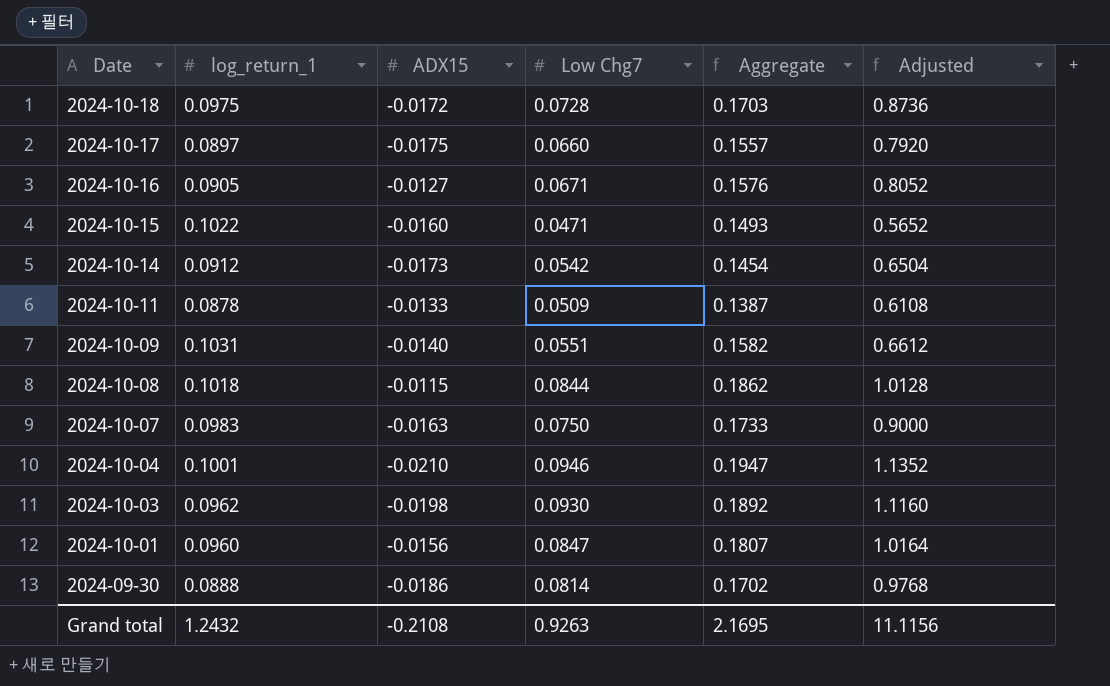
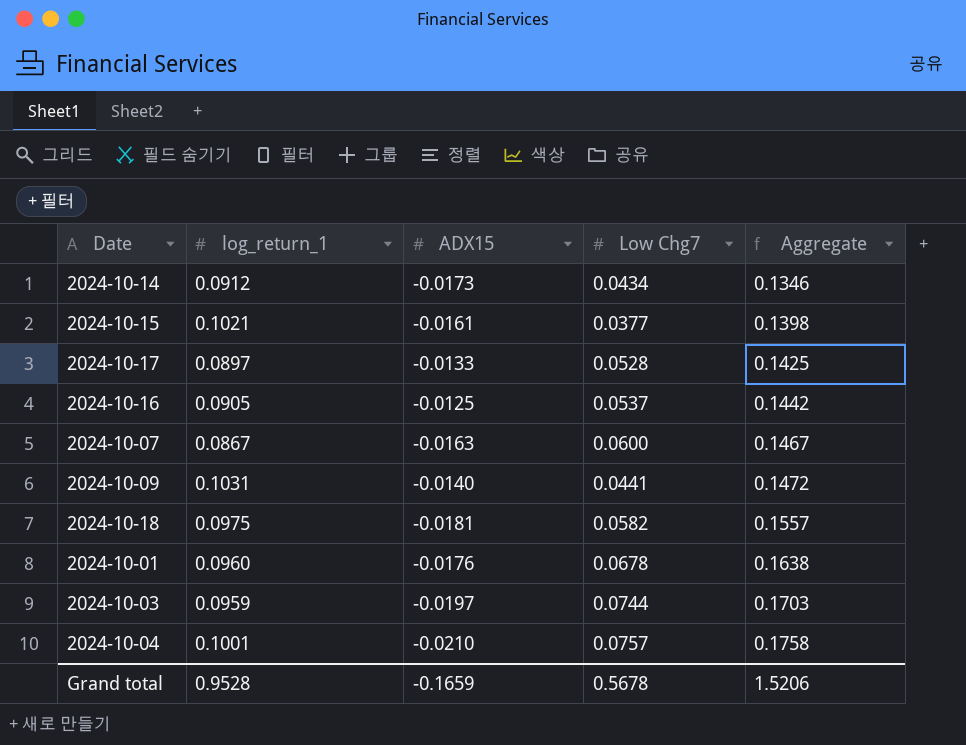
row order: Date descending -> Aggregate ascending
column Adjusted | formula: [Low Chg7] * 12 -> none
row 2024-10-11: 0.0878 | -0.0133 | 0.0509 | 0.1387 | 0.6108 -> none
row 2024-10-08: 0.1018 | -0.0115 | 0.0844 | 0.1862 | 1.0128 -> none
row 2024-09-30: 0.0888 | -0.0186 | 0.0814 | 0.1702 | 0.9768 -> none
2024-10-14 | Low Chg7: 0.0542 -> 0.0434
2024-10-14 | Aggregate: 0.1454 -> 0.1346
2024-10-15 | log_return_1: 0.1022 -> 0.1021
2024-10-15 | ADX15: -0.0160 -> -0.0161
2024-10-15 | Low Chg7: 0.0471 -> 0.0377
2024-10-15 | Aggregate: 0.1493 -> 0.1398
2024-10-17 | ADX15: -0.0175 -> -0.0133
2024-10-17 | Low Chg7: 0.0660 -> 0.0528
2024-10-17 | Aggregate: 0.1557 -> 0.1425
2024-10-16 | ADX15: -0.0127 -> -0.0125
2024-10-16 | Low Chg7: 0.0671 -> 0.0537
2024-10-16 | Aggregate: 0.1576 -> 0.1442
2024-10-07 | log_return_1: 0.0983 -> 0.0867
2024-10-07 | Low Chg7: 0.0750 -> 0.0600
2024-10-07 | Aggregate: 0.1733 -> 0.1467
2024-10-09 | Low Chg7: 0.0551 -> 0.0441
2024-10-09 | Aggregate: 0.1582 -> 0.1472
2024-10-18 | ADX15: -0.0172 -> -0.0181
2024-10-18 | Low Chg7: 0.0728 -> 0.0582
2024-10-18 | Aggregate: 0.1703 -> 0.1557
2024-10-01 | ADX15: -0.0156 -> -0.0176
2024-10-01 | Low Chg7: 0.0847 -> 0.0678
2024-10-01 | Aggregate: 0.1807 -> 0.1638
2024-10-03 | log_return_1: 0.0962 -> 0.0959
2024-10-03 | ADX15: -0.0198 -> -0.0197
2024-10-03 | Low Chg7: 0.0930 -> 0.0744
2024-10-03 | Aggregate: 0.1892 -> 0.1703
2024-10-04 | Low Chg7: 0.0946 -> 0.0757
2024-10-04 | Aggregate: 0.1947 -> 0.1758
Grand total | log_return_1: 1.2432 -> 0.9528
Grand total | ADX15: -0.2108 -> -0.1659
Grand total | Low Chg7: 0.9263 -> 0.5678
Grand total | Aggregate: 2.1695 -> 1.5206

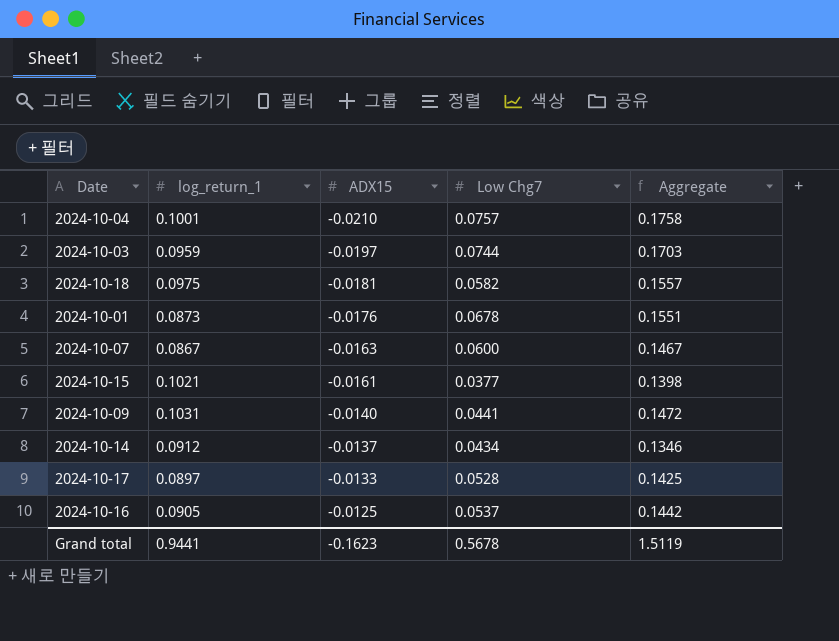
row order: Aggregate ascending -> ADX15 ascending
2024-10-01 | log_return_1: 0.0960 -> 0.0873
2024-10-01 | Aggregate: 0.1638 -> 0.1551
2024-10-14 | ADX15: -0.0173 -> -0.0137
Grand total | log_return_1: 0.9528 -> 0.9441
Grand total | ADX15: -0.1659 -> -0.1623
Grand total | Aggregate: 1.5206 -> 1.5119

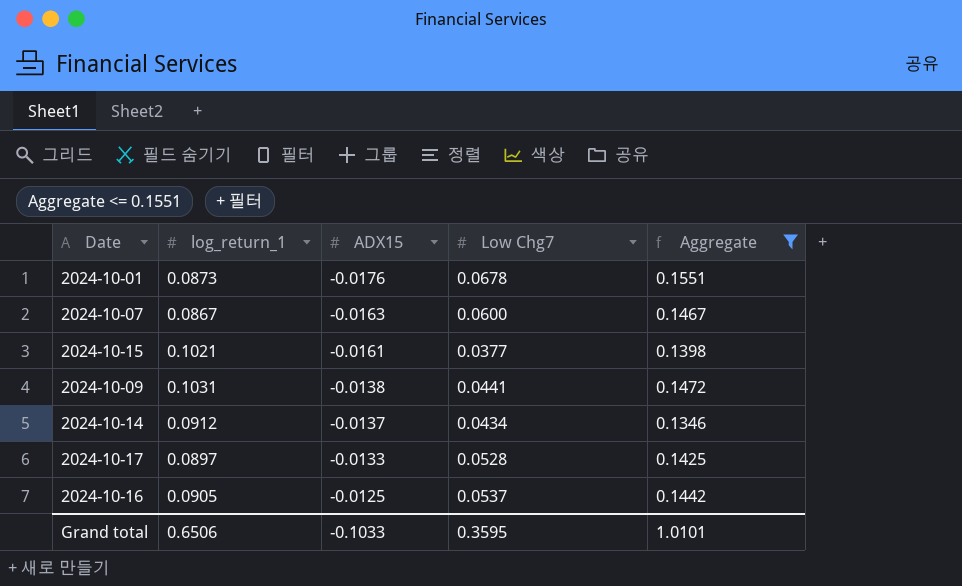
filter: none -> Aggregate <= 0.1551
2024-10-09 | ADX15: -0.0140 -> -0.0138
Grand total | log_return_1: 0.9441 -> 0.6506
Grand total | ADX15: -0.1623 -> -0.1033
Grand total | Low Chg7: 0.5678 -> 0.3595
Grand total | Aggregate: 1.5119 -> 1.0101

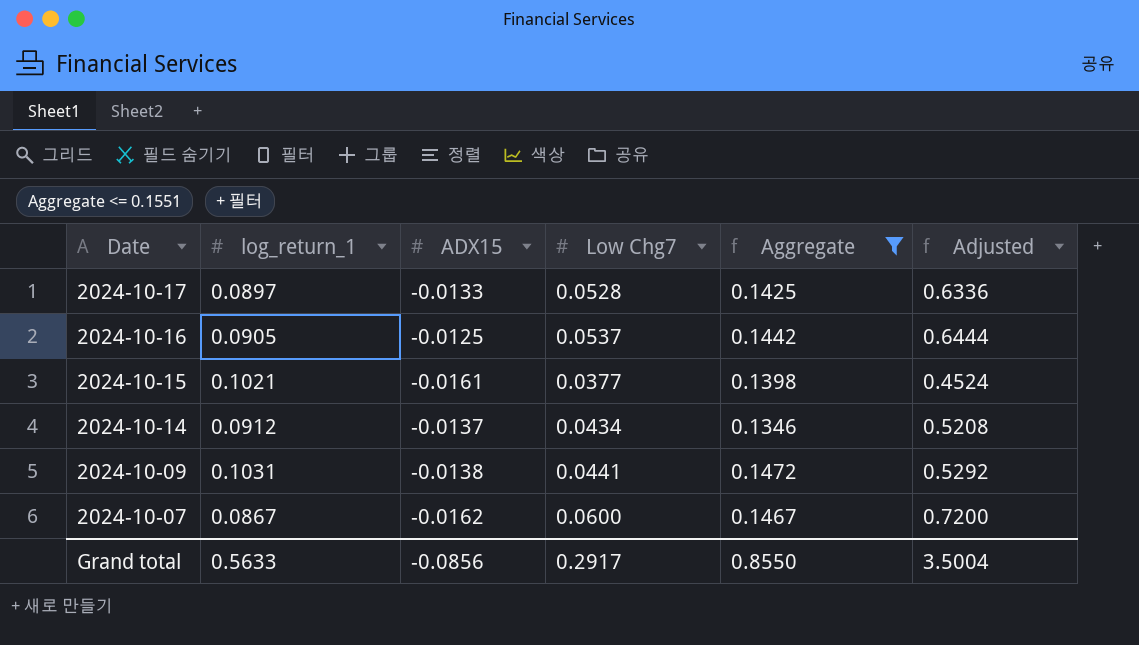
row order: ADX15 ascending -> Date descending
column Adjusted | formula: none -> [Low Chg7] * 12
row 2024-10-01: 0.0873 | -0.0176 | 0.0678 | 0.1551 -> none
2024-10-07 | ADX15: -0.0163 -> -0.0162
Grand total | log_return_1: 0.6506 -> 0.5633
Grand total | ADX15: -0.1033 -> -0.0856
Grand total | Low Chg7: 0.3595 -> 0.2917
Grand total | Aggregate: 1.0101 -> 0.8550

